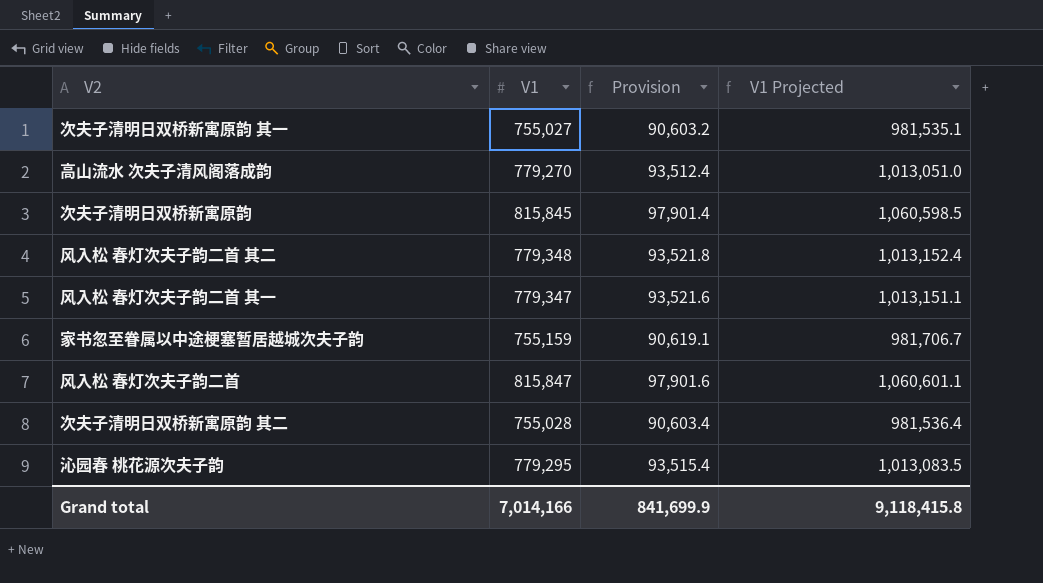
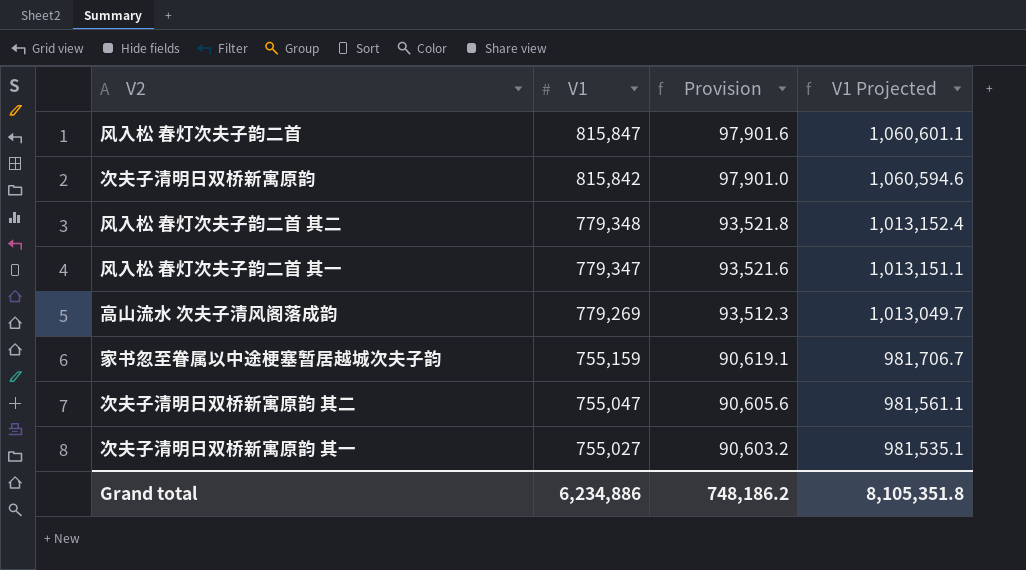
row order: none -> V1 descending
row 沁园春 桃花源次夫子韵: 779,295 | 93,515.4 | 1,013,083.5 -> none
次夫子清明日双桥新寓原韵 | V1: 815,845 -> 815,842
次夫子清明日双桥新寓原韵 | Provision: 97,901.4 -> 97,901.0
次夫子清明日双桥新寓原韵 | V1 Projected: 1,060,598.5 -> 1,060,594.6
高山流水 次夫子清风阁落成韵 | V1: 779,270 -> 779,269
高山流水 次夫子清风阁落成韵 | Provision: 93,512.4 -> 93,512.3
高山流水 次夫子清风阁落成韵 | V1 Projected: 1,013,051.0 -> 1,013,049.7
次夫子清明日双桥新寓原韵 其二 | V1: 755,028 -> 755,047
次夫子清明日双桥新寓原韵 其二 | Provision: 90,603.4 -> 90,605.6
次夫子清明日双桥新寓原韵 其二 | V1 Projected: 981,536.4 -> 981,561.1
Grand total | V1: 7,014,166 -> 6,234,886
Grand total | Provision: 841,699.9 -> 748,186.2
Grand total | V1 Projected: 9,118,415.8 -> 8,105,351.8

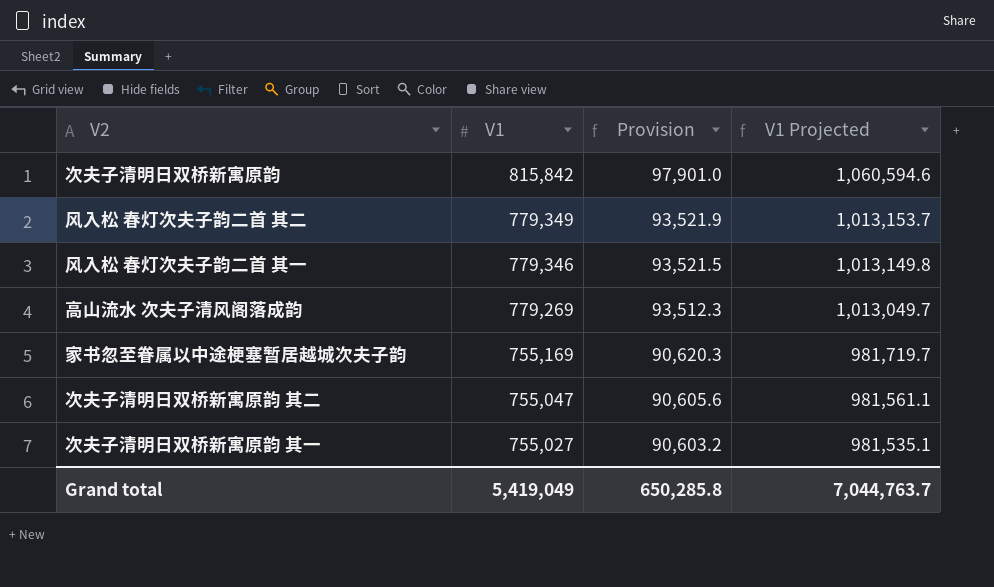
row 风入松 春灯次夫子韵二首: 815,847 | 97,901.6 | 1,060,601.1 -> none
风入松 春灯次夫子韵二首 其二 | V1: 779,348 -> 779,349
风入松 春灯次夫子韵二首 其二 | Provision: 93,521.8 -> 93,521.9
风入松 春灯次夫子韵二首 其二 | V1 Projected: 1,013,152.4 -> 1,013,153.7
风入松 春灯次夫子韵二首 其一 | V1: 779,347 -> 779,346
风入松 春灯次夫子韵二首 其一 | Provision: 93,521.6 -> 93,521.5
风入松 春灯次夫子韵二首 其一 | V1 Projected: 1,013,151.1 -> 1,013,149.8
家书忽至眷属以中途梗塞暂居越城次夫子韵 | V1: 755,159 -> 755,169
家书忽至眷属以中途梗塞暂居越城次夫子韵 | Provision: 90,619.1 -> 90,620.3
家书忽至眷属以中途梗塞暂居越城次夫子韵 | V1 Projected: 981,706.7 -> 981,719.7
Grand total | V1: 6,234,886 -> 5,419,049
Grand total | Provision: 748,186.2 -> 650,285.8
Grand total | V1 Projected: 8,105,351.8 -> 7,044,763.7

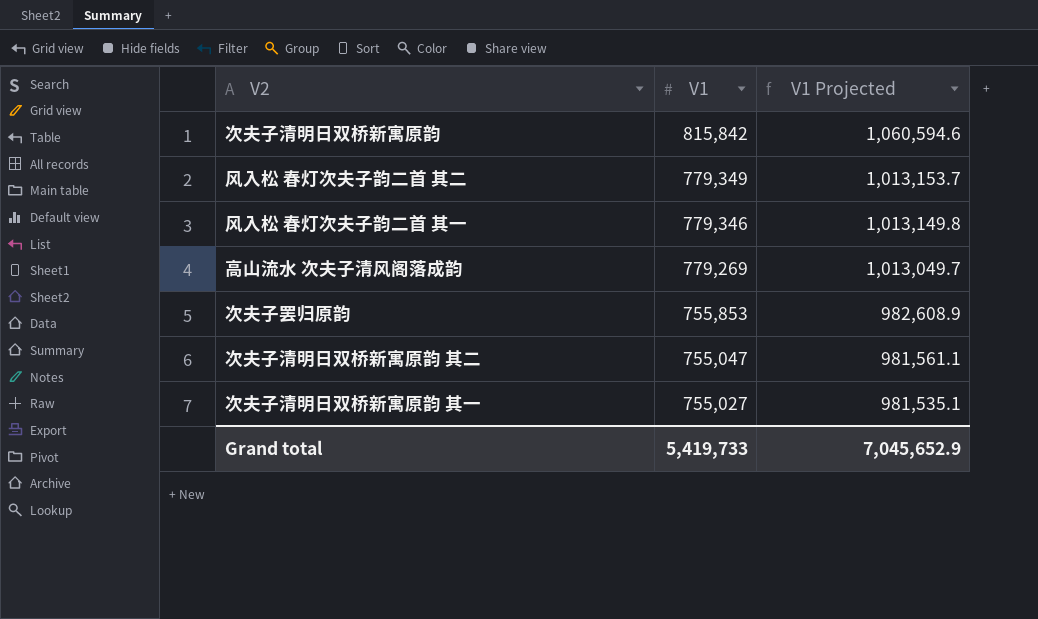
column Provision | formula: [V1] * 0.12 -> none
row 家书忽至眷属以中途梗塞暂居越城次夫子韵: 755,169 | 90,620.3 | 981,719.7 -> none
row 次夫子罢归原韵: none -> 755,853 | 982,608.9
Grand total | V1: 5,419,049 -> 5,419,733
Grand total | V1 Projected: 7,044,763.7 -> 7,045,652.9

